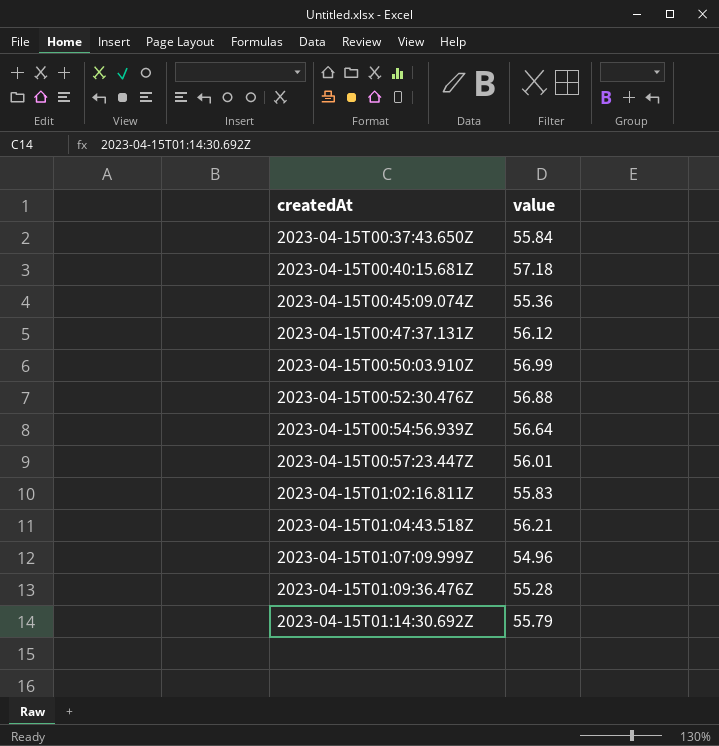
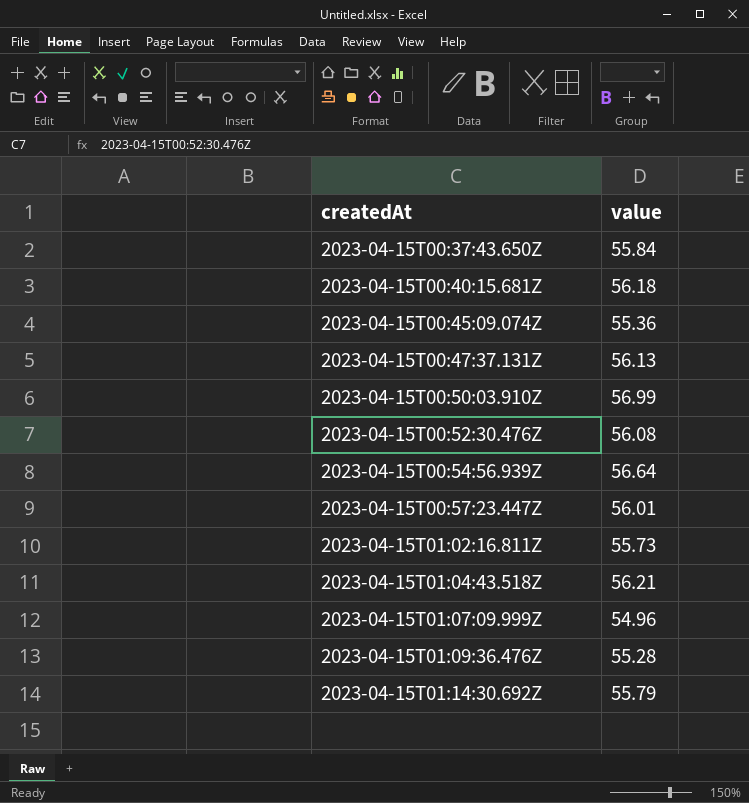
2023-04-15T00:40:15.681Z | value: 57.18 -> 56.18
2023-04-15T00:47:37.131Z | value: 56.12 -> 56.13
2023-04-15T00:52:30.476Z | value: 56.88 -> 56.08
2023-04-15T01:02:16.811Z | value: 55.83 -> 55.73

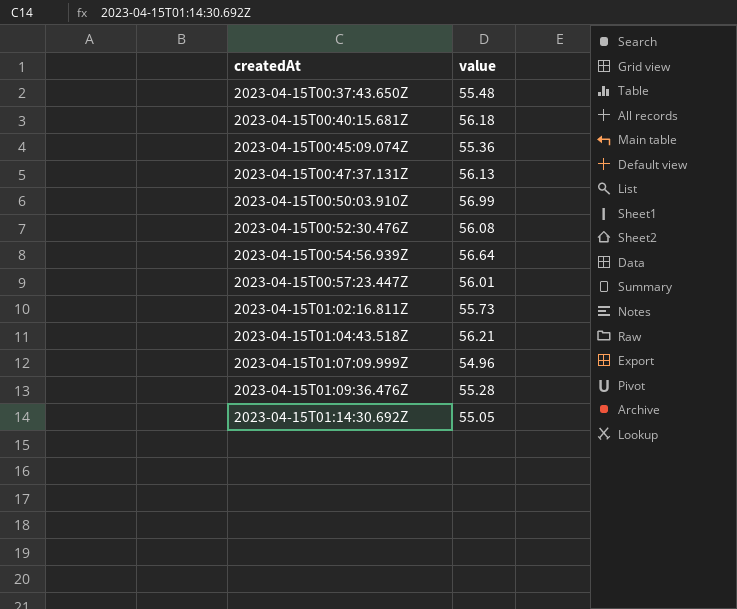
2023-04-15T00:37:43.650Z | value: 55.84 -> 55.48
2023-04-15T01:14:30.692Z | value: 55.79 -> 55.05

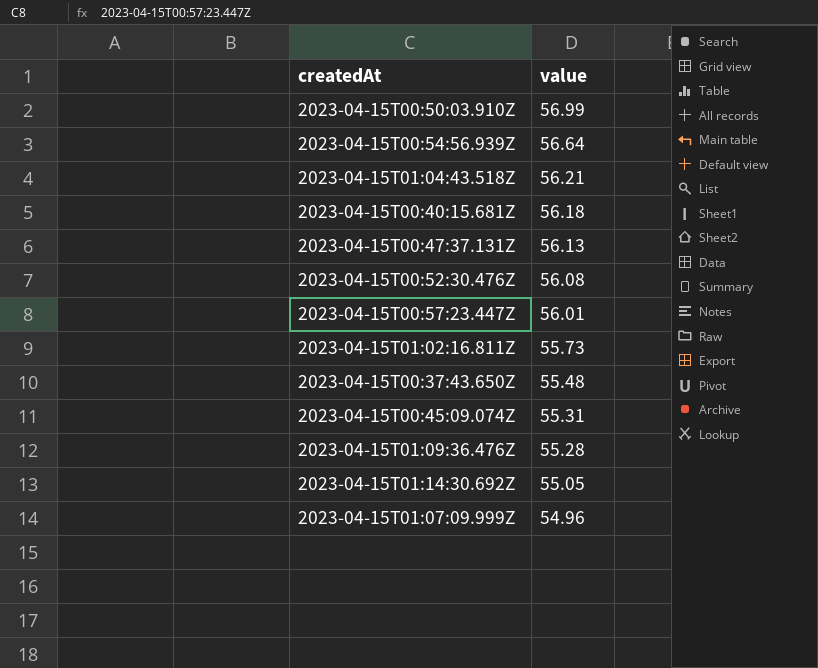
row order: createdAt ascending -> value descending
2023-04-15T00:45:09.074Z | value: 55.36 -> 55.31

